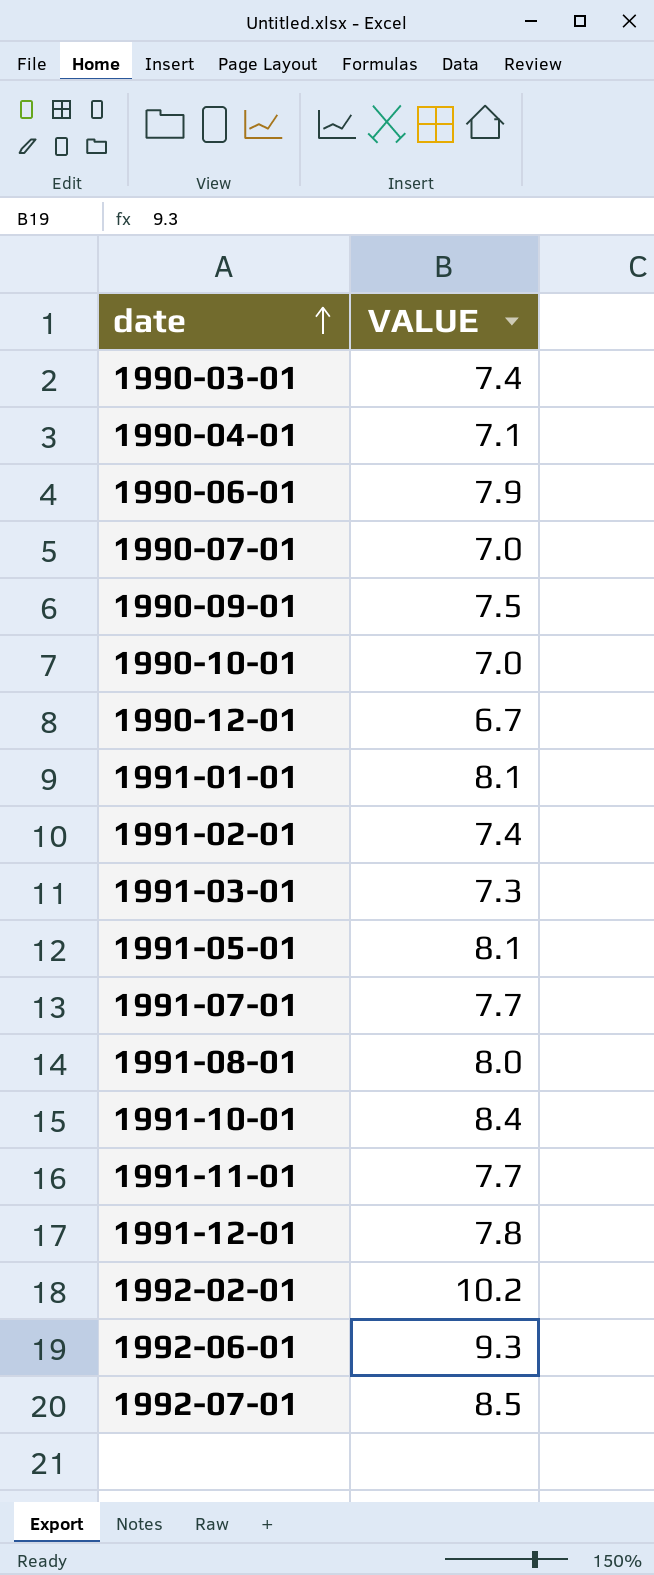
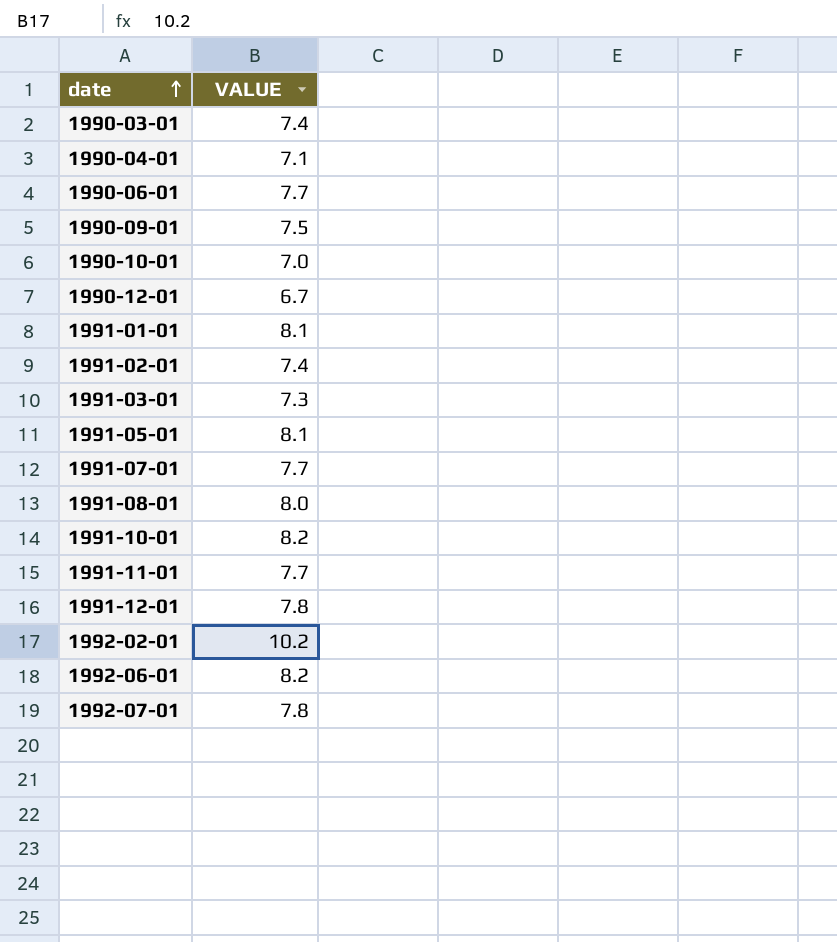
row 1990-07-01: 7.0 -> none
1990-06-01 | VALUE: 7.9 -> 7.7
1991-10-01 | VALUE: 8.4 -> 8.2
1992-06-01 | VALUE: 9.3 -> 8.2
1992-07-01 | VALUE: 8.5 -> 7.8

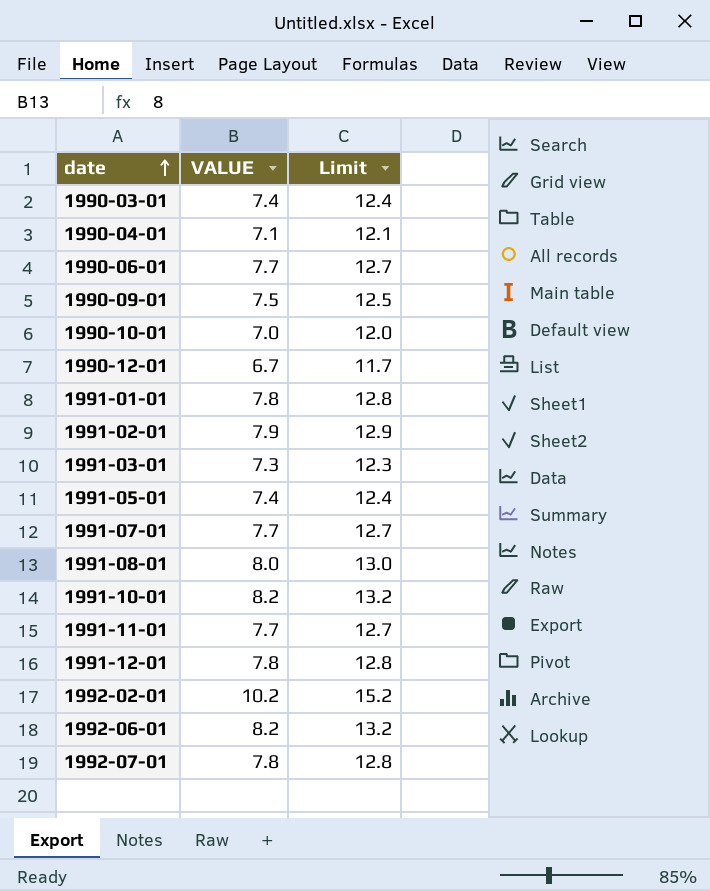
column Limit | formula: none -> [VALUE] + 5
1991-01-01 | VALUE: 8.1 -> 7.8
1991-02-01 | VALUE: 7.4 -> 7.9
1991-05-01 | VALUE: 8.1 -> 7.4

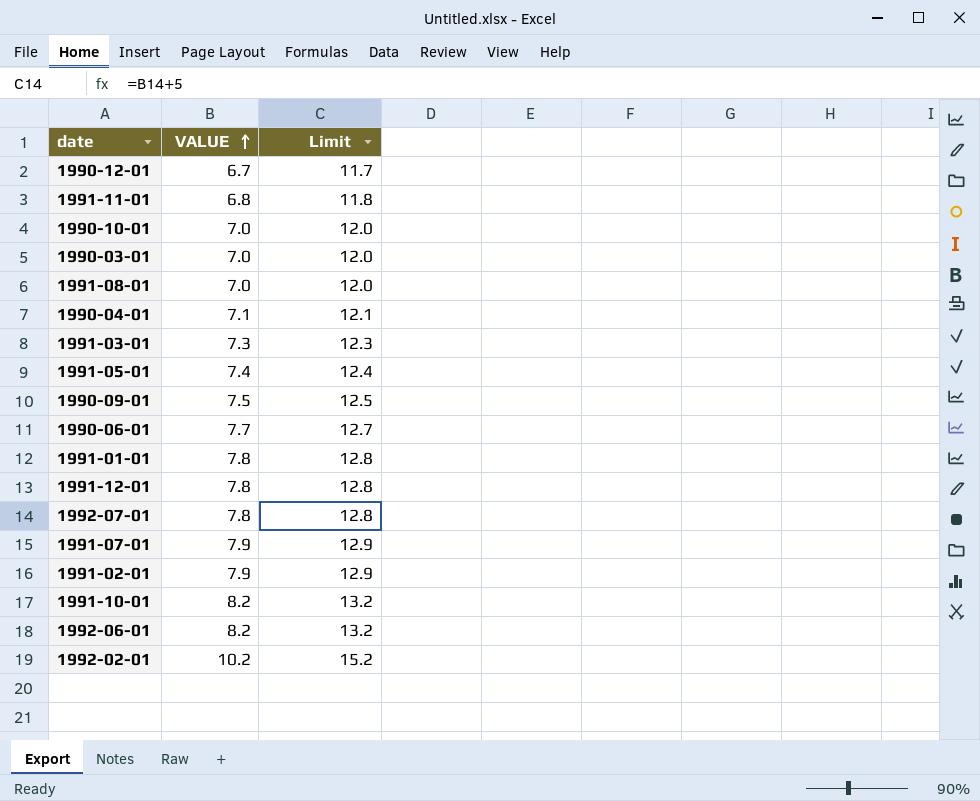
row order: date ascending -> VALUE ascending
1991-11-01 | VALUE: 7.7 -> 6.8
1991-11-01 | Limit: 12.7 -> 11.8
1990-03-01 | VALUE: 7.4 -> 7.0
1990-03-01 | Limit: 12.4 -> 12.0
1991-08-01 | VALUE: 8.0 -> 7.0
1991-08-01 | Limit: 13.0 -> 12.0
1991-07-01 | VALUE: 7.7 -> 7.9
1991-07-01 | Limit: 12.7 -> 12.9

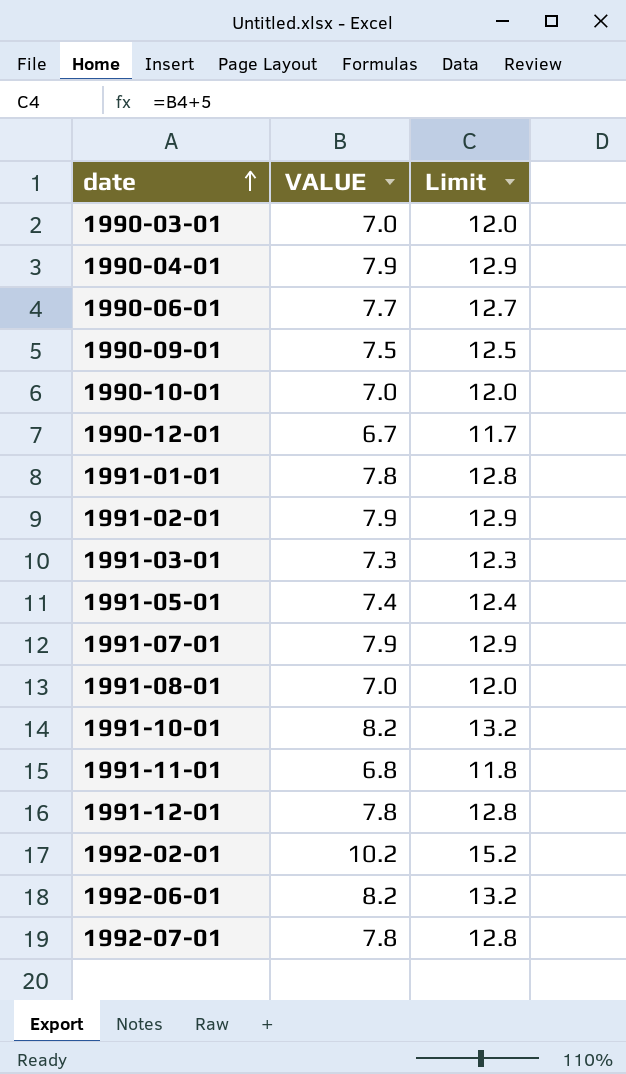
row order: VALUE ascending -> date ascending
1990-04-01 | VALUE: 7.1 -> 7.9
1990-04-01 | Limit: 12.1 -> 12.9

